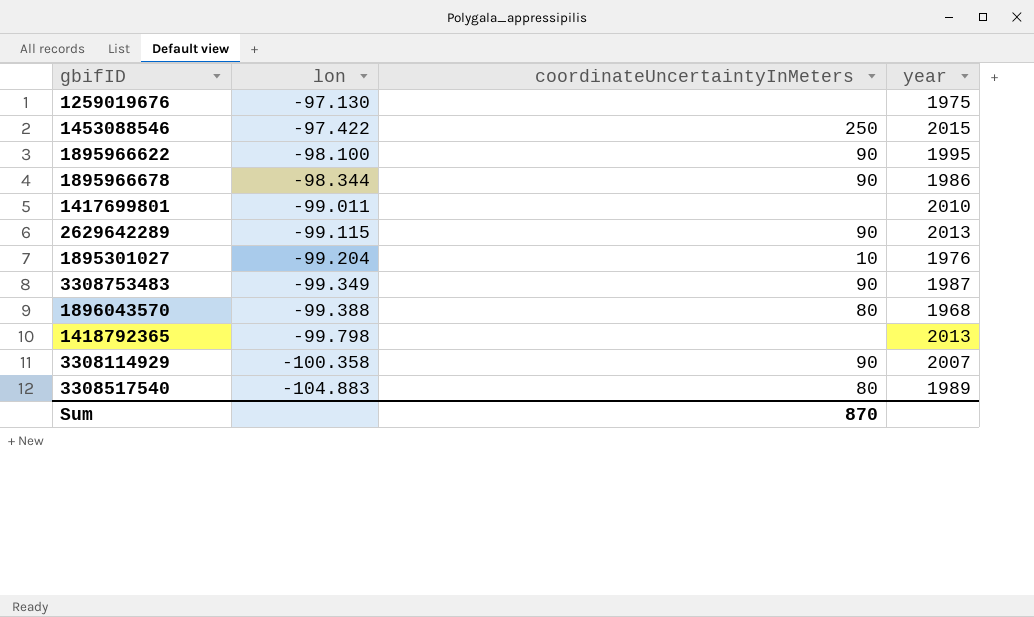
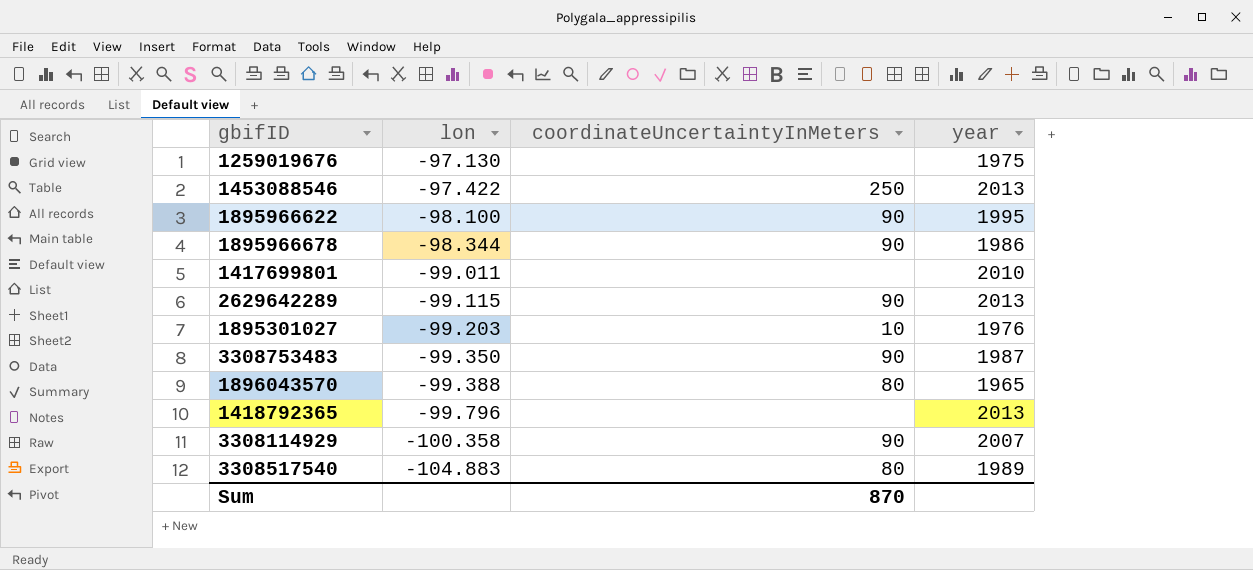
1453088546 | year: 2015 -> 2013
1895301027 | lon: -99.204 -> -99.203
3308753483 | lon: -99.349 -> -99.350
1896043570 | year: 1968 -> 1965
1418792365 | lon: -99.798 -> -99.796

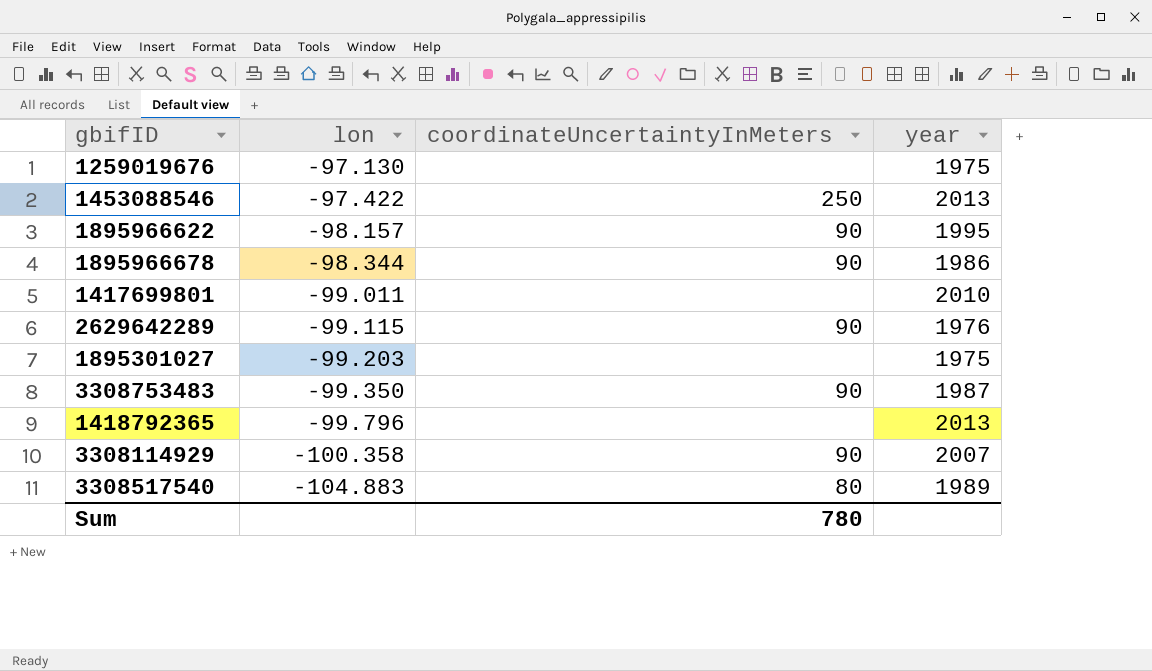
row 1896043570: -99.388 | 80 | 1965 -> none
1895966622 | lon: -98.100 -> -98.157
2629642289 | year: 2013 -> 1976
1895301027 | coordinateUncertaintyInMeters: 10 -> none
1895301027 | year: 1976 -> 1975
Sum | coordinateUncertaintyInMeters: 870 -> 780

